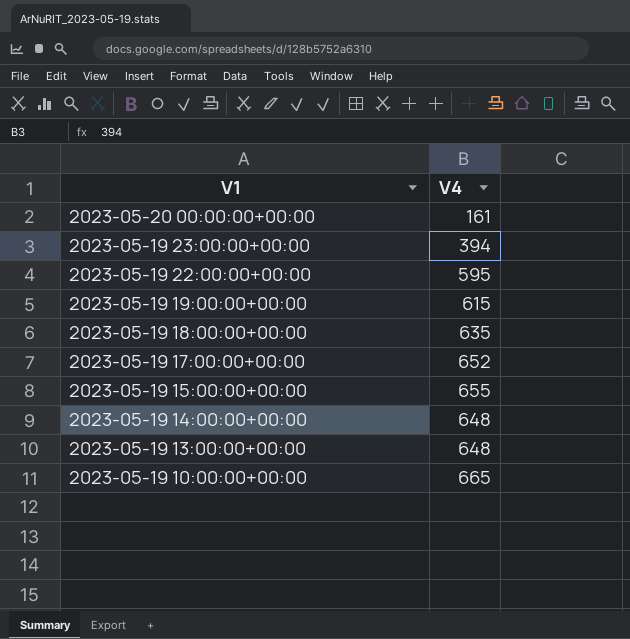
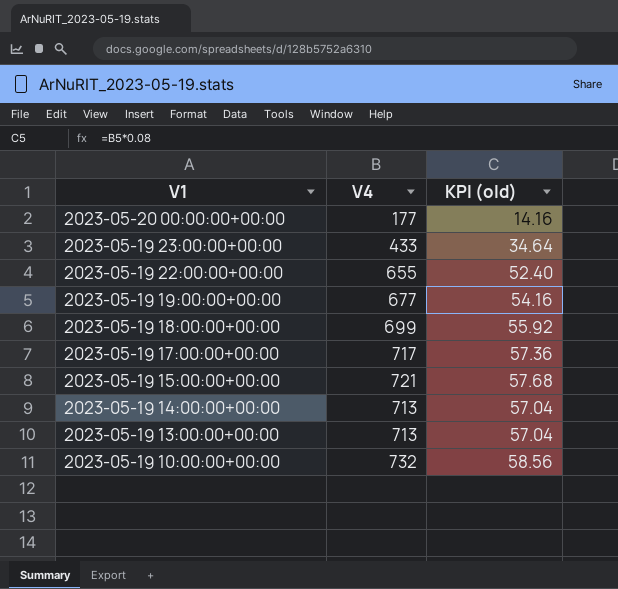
column KPI (old) | formula: none -> [V4] * 0.08
2023-05-20 00:00:00+00:00 | V4: 161 -> 177
2023-05-19 23:00:00+00:00 | V4: 394 -> 433
2023-05-19 22:00:00+00:00 | V4: 595 -> 655
2023-05-19 19:00:00+00:00 | V4: 615 -> 677
2023-05-19 18:00:00+00:00 | V4: 635 -> 699
2023-05-19 17:00:00+00:00 | V4: 652 -> 717
2023-05-19 15:00:00+00:00 | V4: 655 -> 721
2023-05-19 14:00:00+00:00 | V4: 648 -> 713
2023-05-19 13:00:00+00:00 | V4: 648 -> 713
2023-05-19 10:00:00+00:00 | V4: 665 -> 732

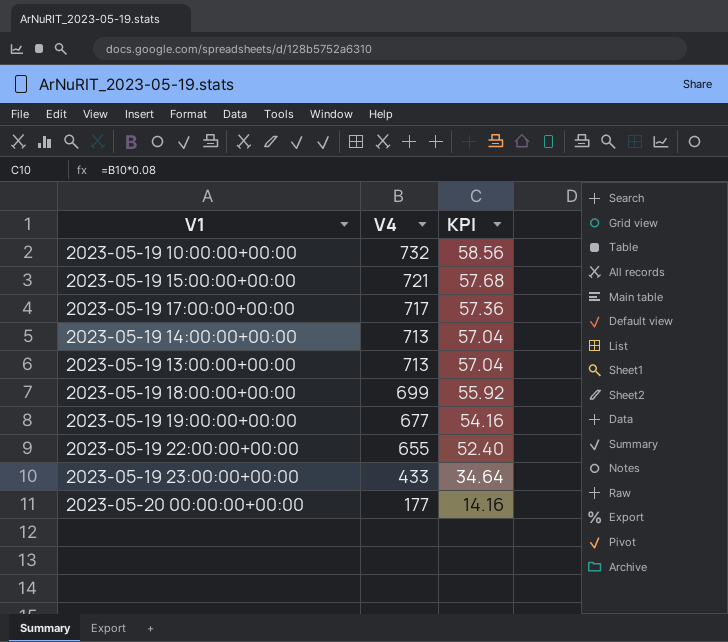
row order: V1 descending -> V4 descending
column name: KPI (old) -> KPI

